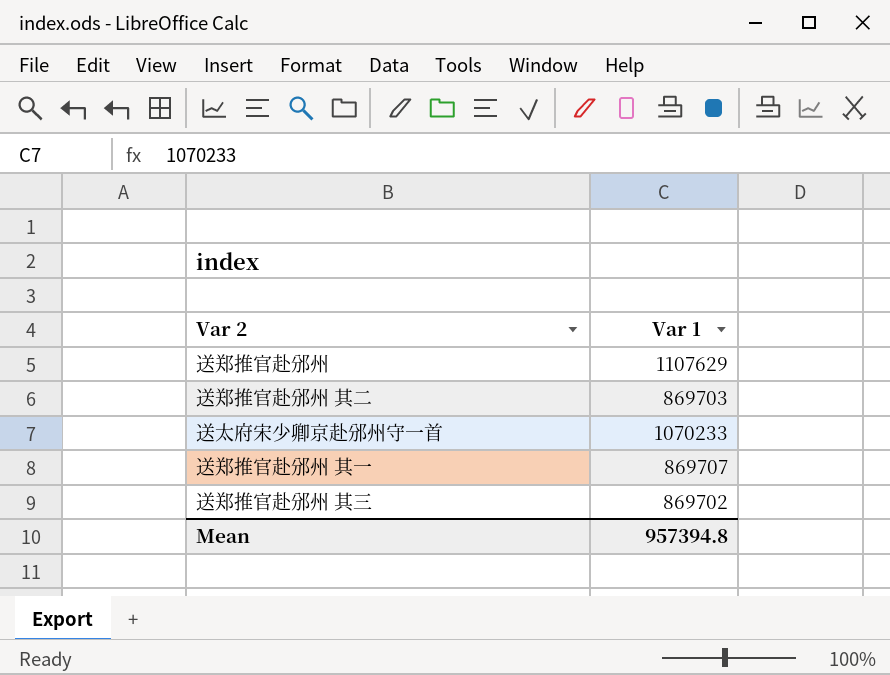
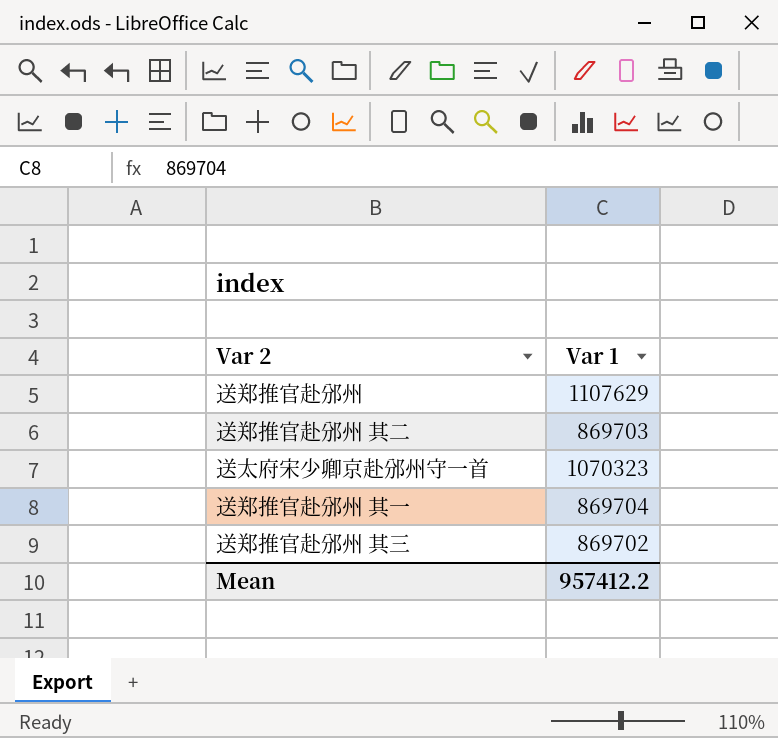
送太府宋少卿京赴邠州守一首 | Var 1: 1070233 -> 1070323
送郑推官赴邠州 其一 | Var 1: 869707 -> 869704
Mean | Var 1: 957394.8 -> 957412.2

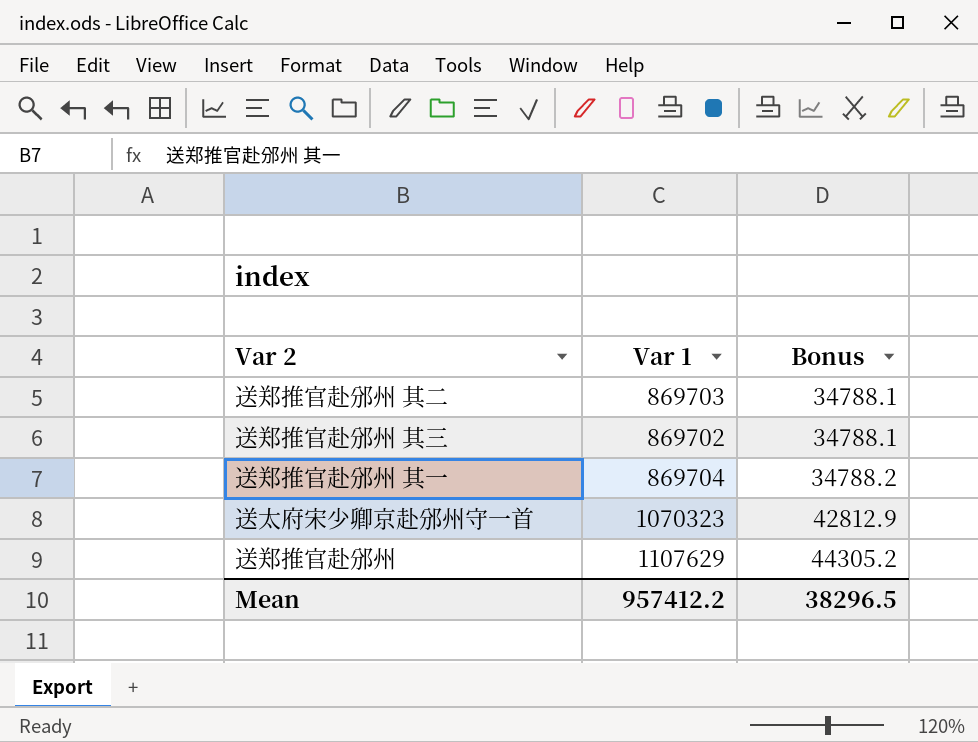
row order: none -> Bonus ascending
column Bonus | formula: none -> [Var 1] * 0.04

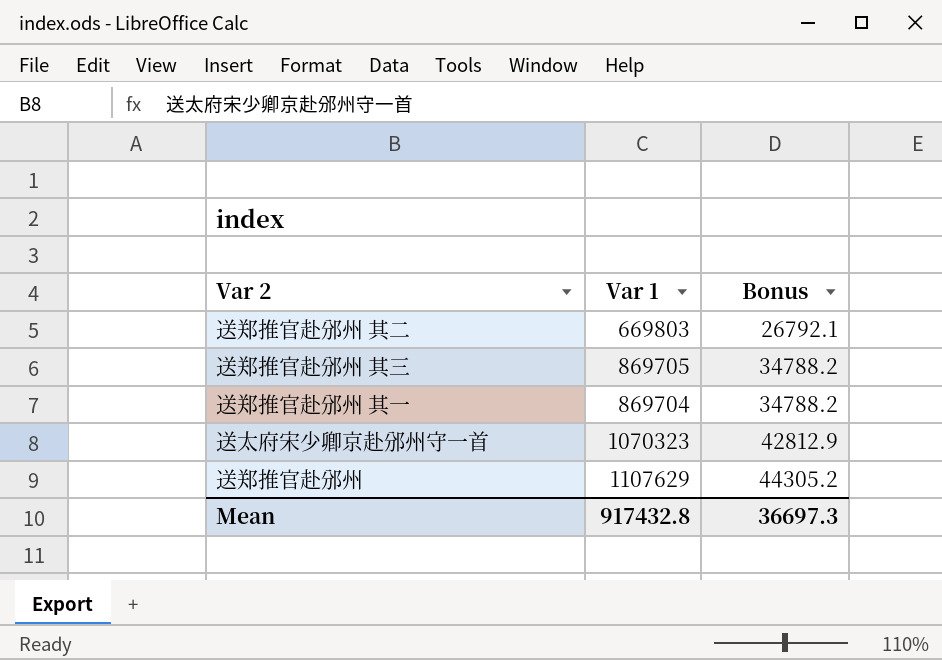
送郑推官赴邠州 其二 | Var 1: 869703 -> 669803
送郑推官赴邠州 其二 | Bonus: 34788.1 -> 26792.1
送郑推官赴邠州 其三 | Var 1: 869702 -> 869705
送郑推官赴邠州 其三 | Bonus: 34788.1 -> 34788.2
Mean | Var 1: 957412.2 -> 917432.8
Mean | Bonus: 38296.5 -> 36697.3

